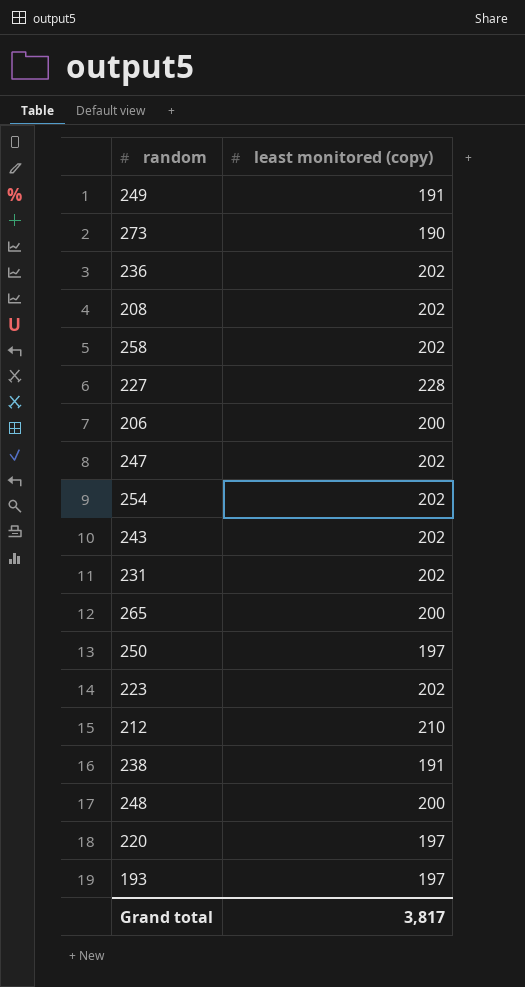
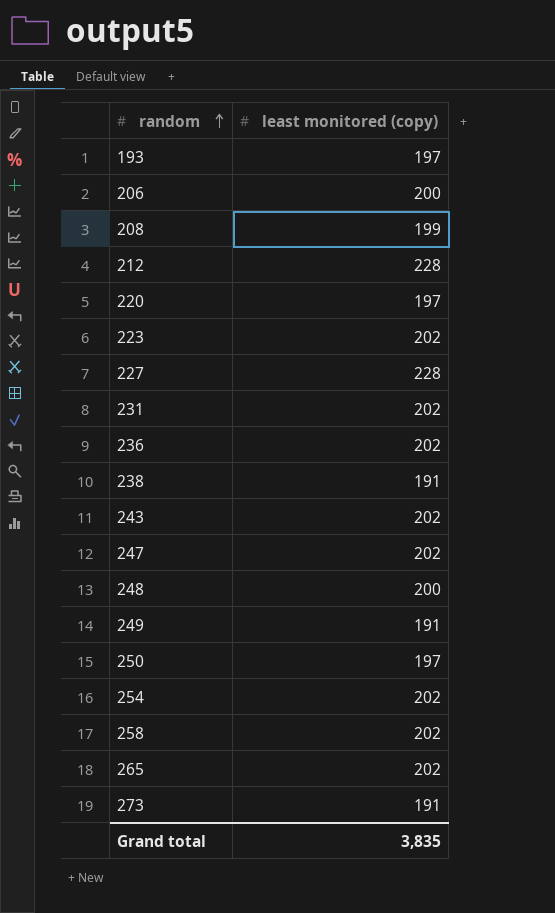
row order: none -> random ascending
208 | least monitored (copy): 202 -> 199
212 | least monitored (copy): 210 -> 228
265 | least monitored (copy): 200 -> 202
273 | least monitored (copy): 190 -> 191
Grand total | least monitored (copy): 3,817 -> 3,835

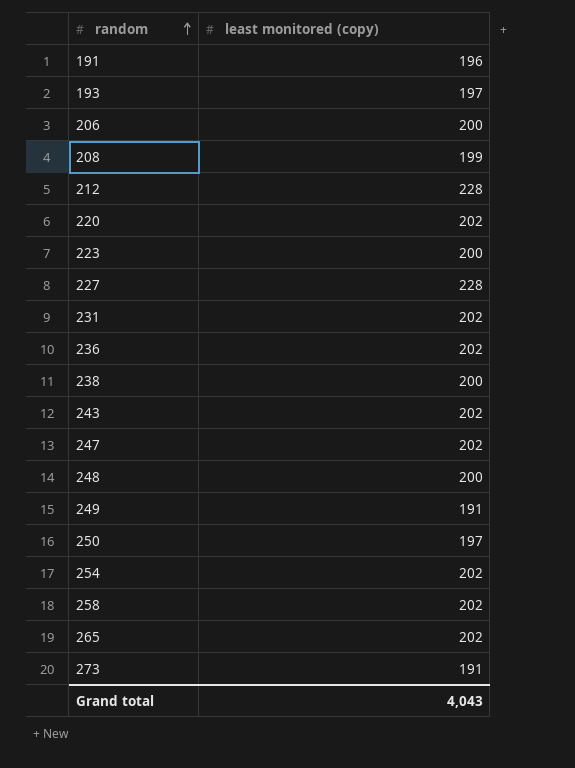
row 191: none -> 196
220 | least monitored (copy): 197 -> 202
223 | least monitored (copy): 202 -> 200
238 | least monitored (copy): 191 -> 200
Grand total | least monitored (copy): 3,835 -> 4,043

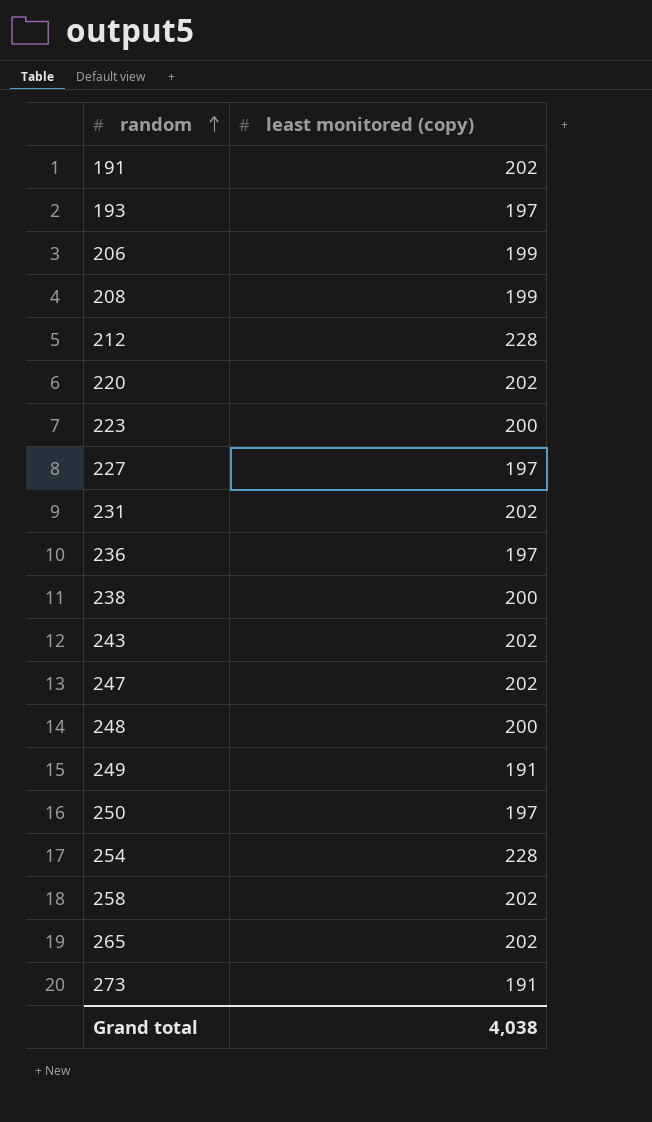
191 | least monitored (copy): 196 -> 202
206 | least monitored (copy): 200 -> 199
227 | least monitored (copy): 228 -> 197
236 | least monitored (copy): 202 -> 197
254 | least monitored (copy): 202 -> 228
Grand total | least monitored (copy): 4,043 -> 4,038

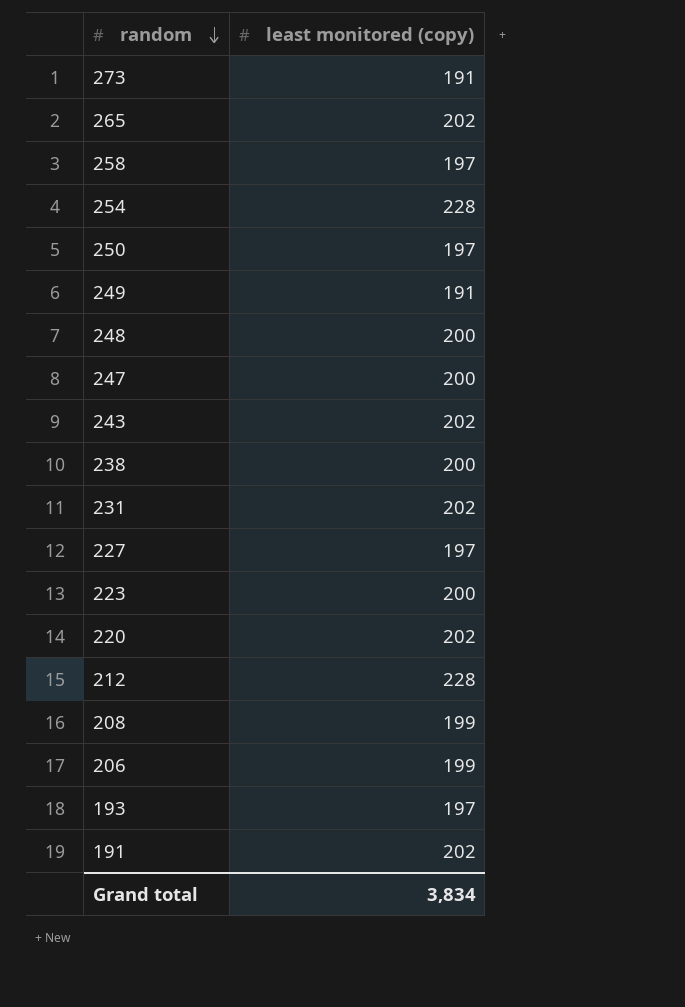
row order: random ascending -> random descending
row 236: 197 -> none
258 | least monitored (copy): 202 -> 197
247 | least monitored (copy): 202 -> 200
Grand total | least monitored (copy): 4,038 -> 3,834

